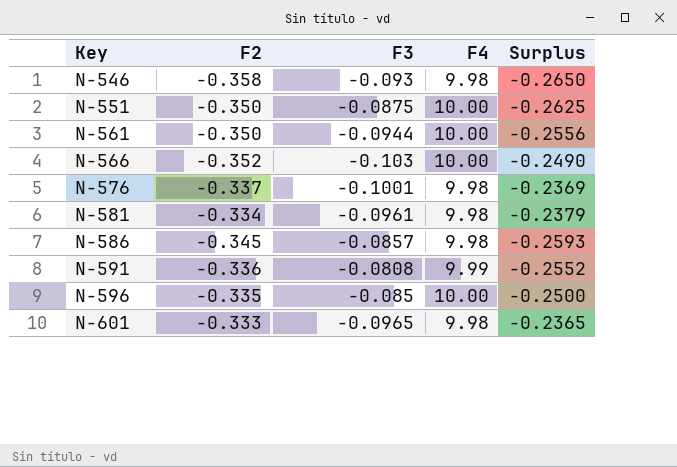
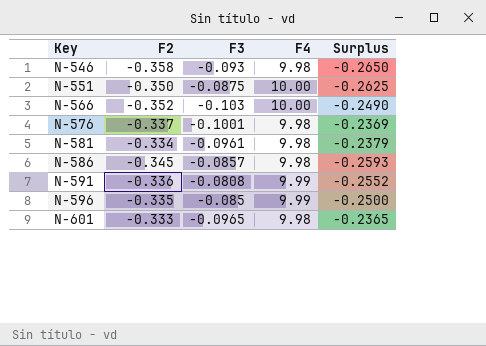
row N-561: -0.350 | -0.0944 | 10.00 | -0.2556 -> none
N-596 | F4: 10.00 -> 9.99

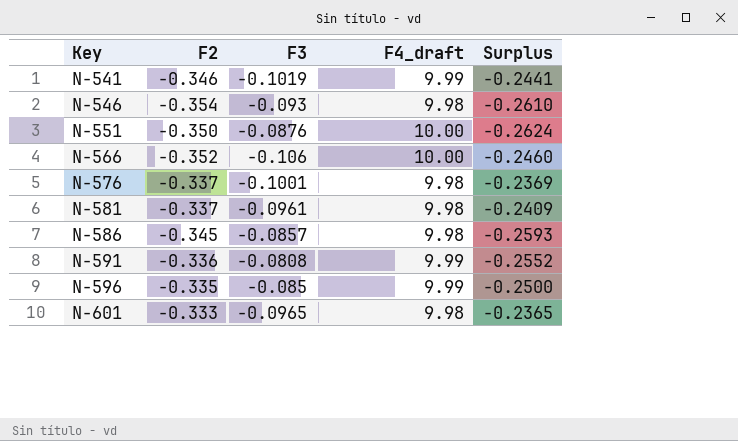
column name: F4 -> F4_draft
row N-541: none -> -0.346 | -0.1019 | 9.99 | -0.2441
N-546 | F2: -0.358 -> -0.354
N-546 | Surplus: -0.2650 -> -0.2610
N-551 | F3: -0.0875 -> -0.0876
N-551 | Surplus: -0.2625 -> -0.2624
N-566 | F3: -0.103 -> -0.106
N-566 | Surplus: -0.2490 -> -0.2460
N-581 | F2: -0.334 -> -0.337
N-581 | Surplus: -0.2379 -> -0.2409

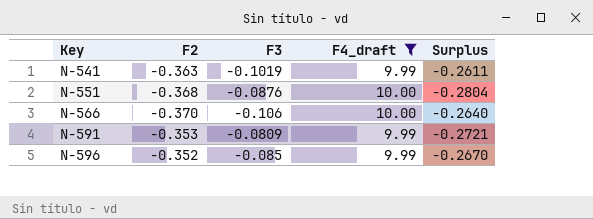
filter: none -> F4_draft != 9.98
N-541 | F2: -0.346 -> -0.363
N-541 | Surplus: -0.2441 -> -0.2611
N-551 | F2: -0.350 -> -0.368
N-551 | Surplus: -0.2624 -> -0.2804
N-566 | F2: -0.352 -> -0.370
N-566 | Surplus: -0.2460 -> -0.2640
N-591 | F2: -0.336 -> -0.353
N-591 | F3: -0.0808 -> -0.0809
N-591 | Surplus: -0.2552 -> -0.2721
N-596 | F2: -0.335 -> -0.352
N-596 | Surplus: -0.2500 -> -0.2670

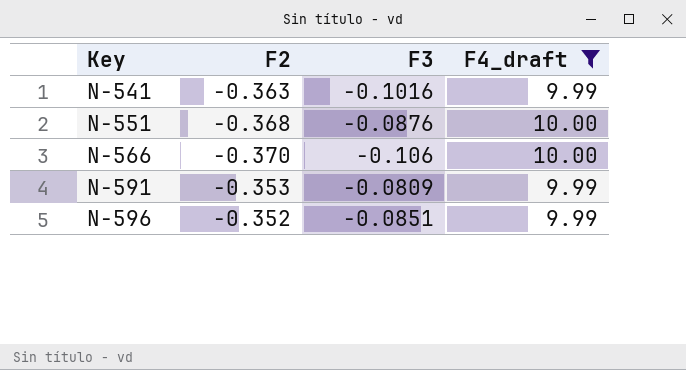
column Surplus | formula: [F2] - [F3] -> none
N-541 | F3: -0.1019 -> -0.1016
N-596 | F3: -0.085 -> -0.0851

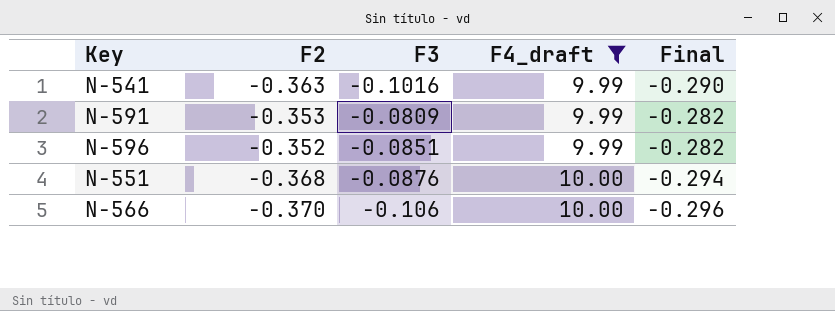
row order: Key ascending -> F4_draft ascending
column Final | formula: none -> [F2] * 0.8

